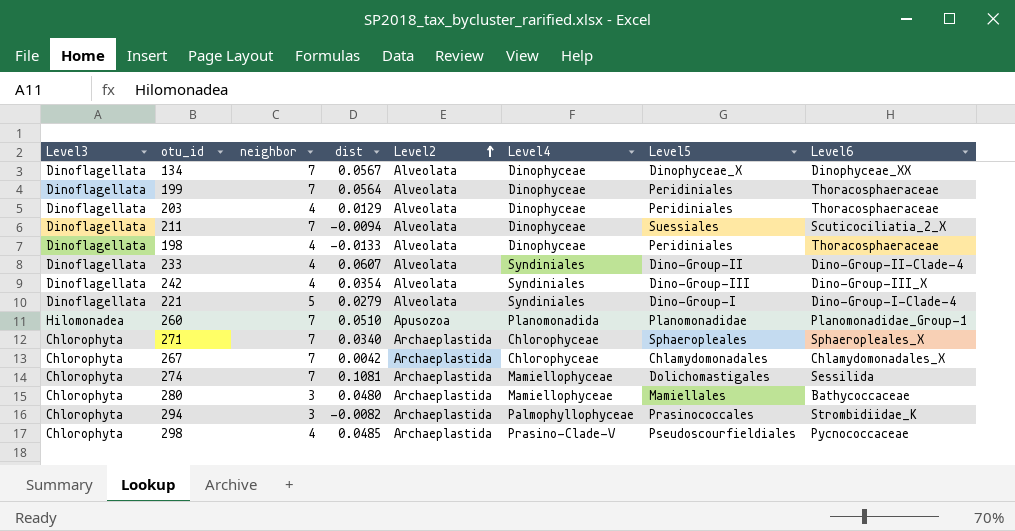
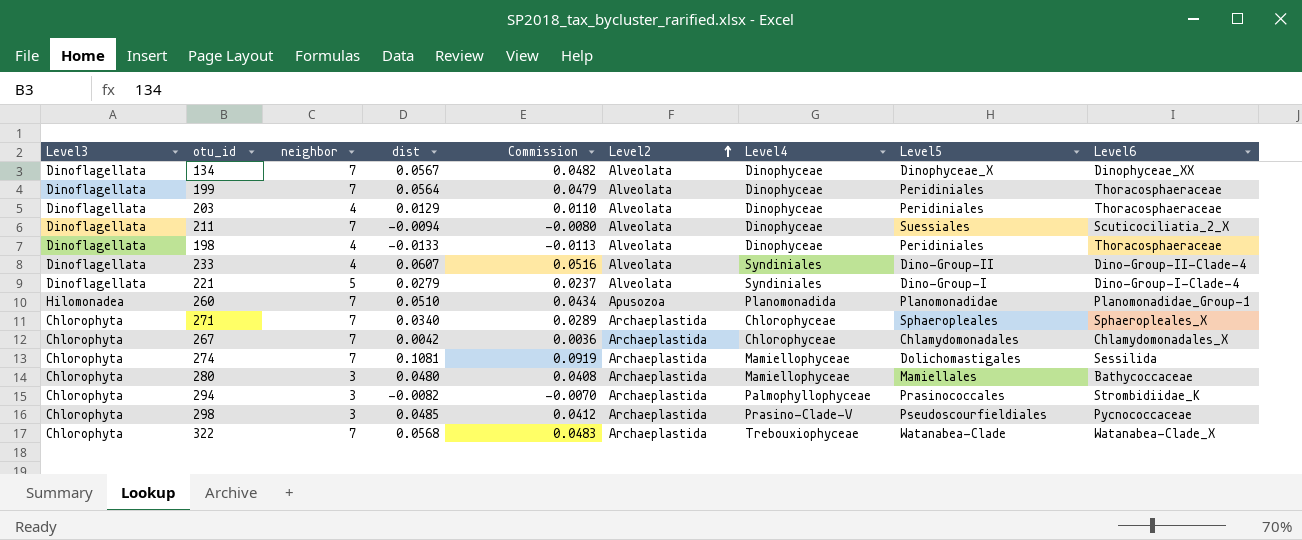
column Commission | formula: none -> [dist] * 0.85
row 242: Dinoflagellata | 4 | 0.0354 | Alveolata | Syndiniales | Dino-Group-III | Dino-Group-III_X -> none
298 | neighbor: 4 -> 3
row 322: none -> Chlorophyta | 7 | 0.0568 | 0.0483 | Archaeplastida | Trebouxiophyceae | Watanabea-Clade | Watanabea-Clade_X

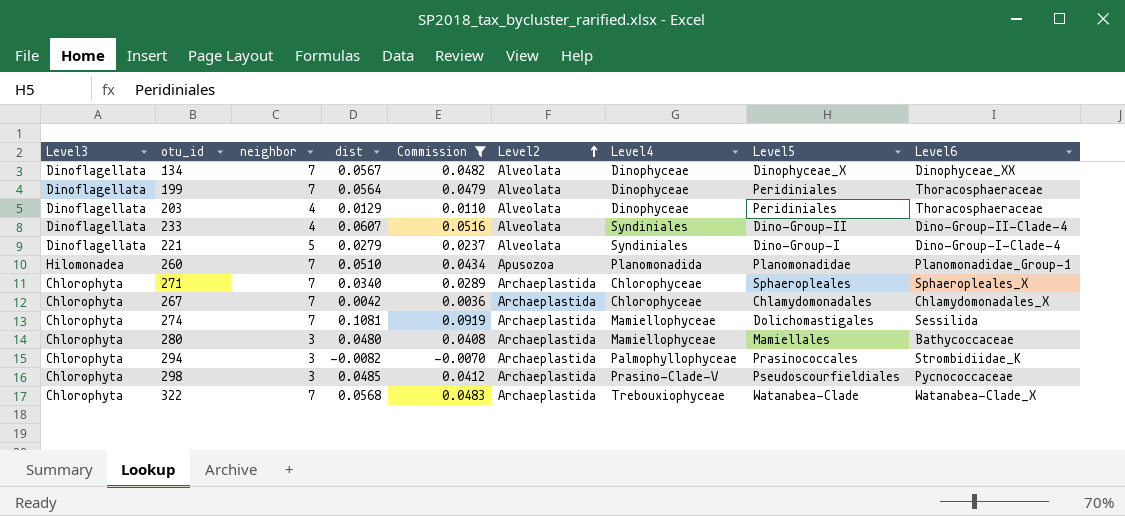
filter: none -> Commission >= -0.0070

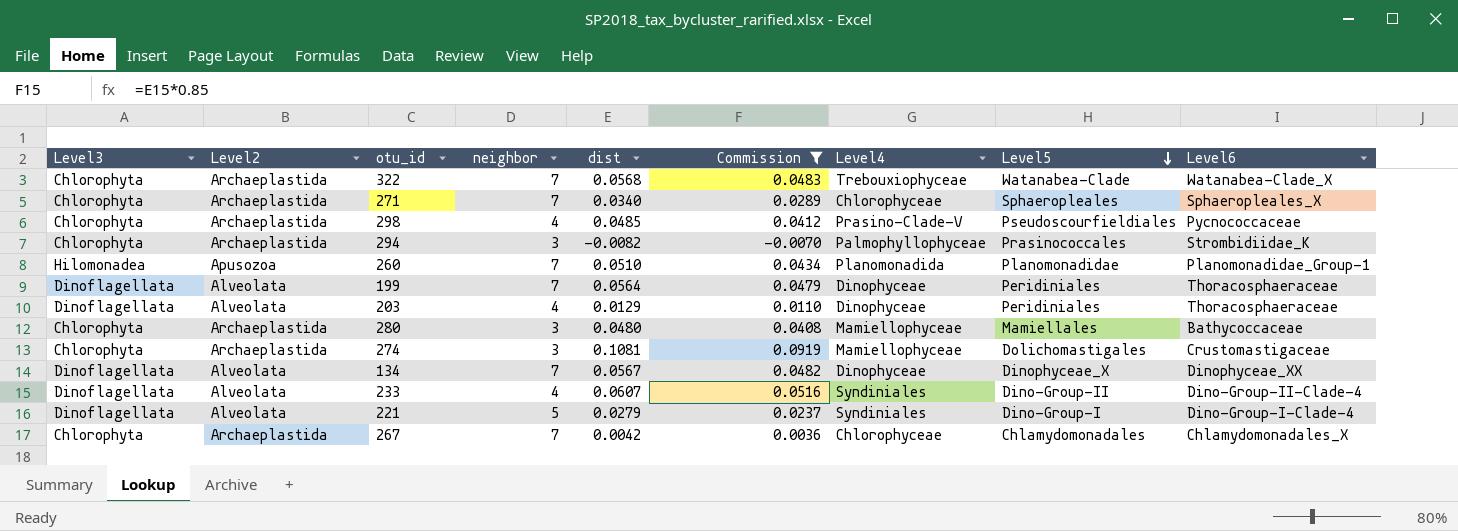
row order: Level2 ascending -> Level5 descending
column Level2 | position: 6 -> 2
298 | neighbor: 3 -> 4
274 | neighbor: 7 -> 3
274 | Level6: Sessilida -> Crustomastigaceae

